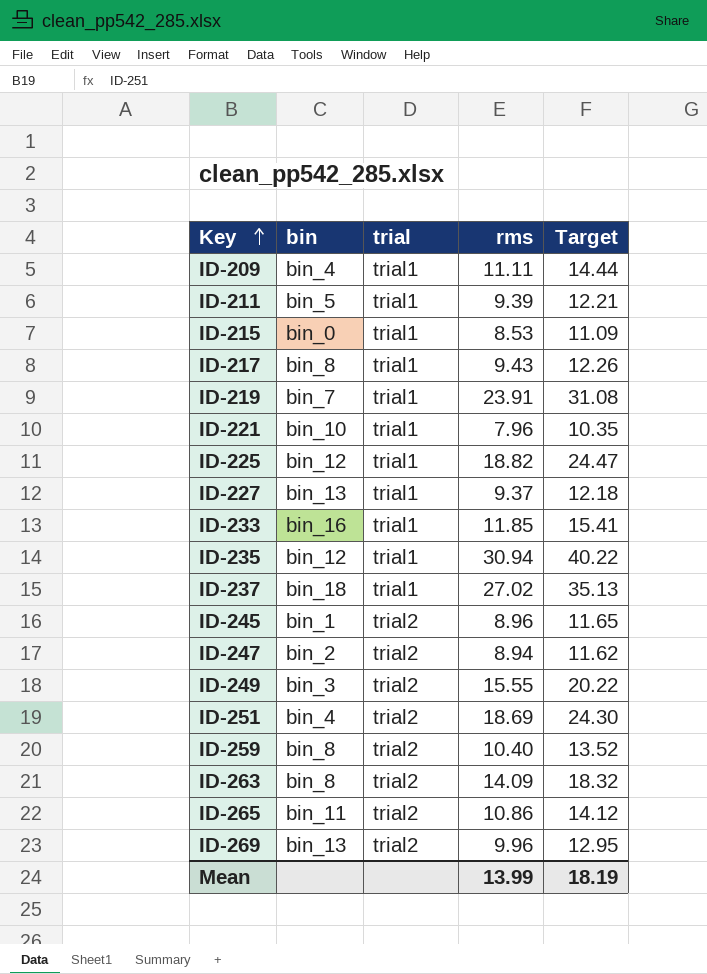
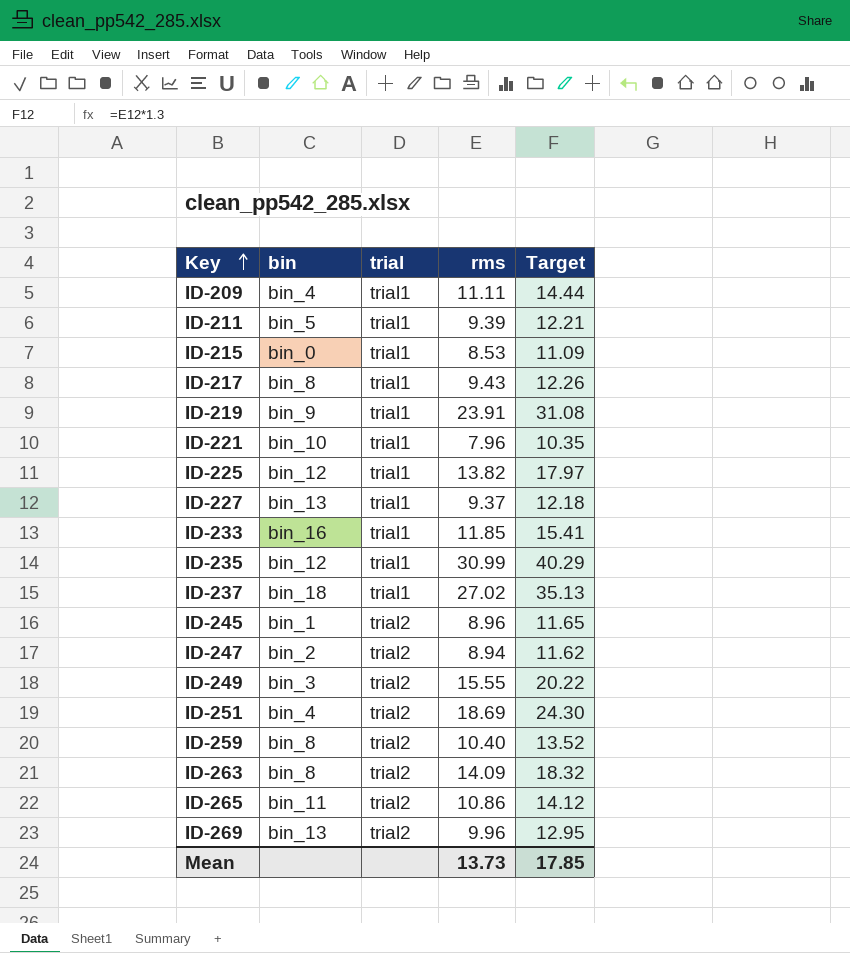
ID-219 | bin: bin_7 -> bin_9
ID-225 | rms: 18.82 -> 13.82
ID-225 | Target: 24.47 -> 17.97
ID-235 | rms: 30.94 -> 30.99
ID-235 | Target: 40.22 -> 40.29
Mean | rms: 13.99 -> 13.73
Mean | Target: 18.19 -> 17.85

